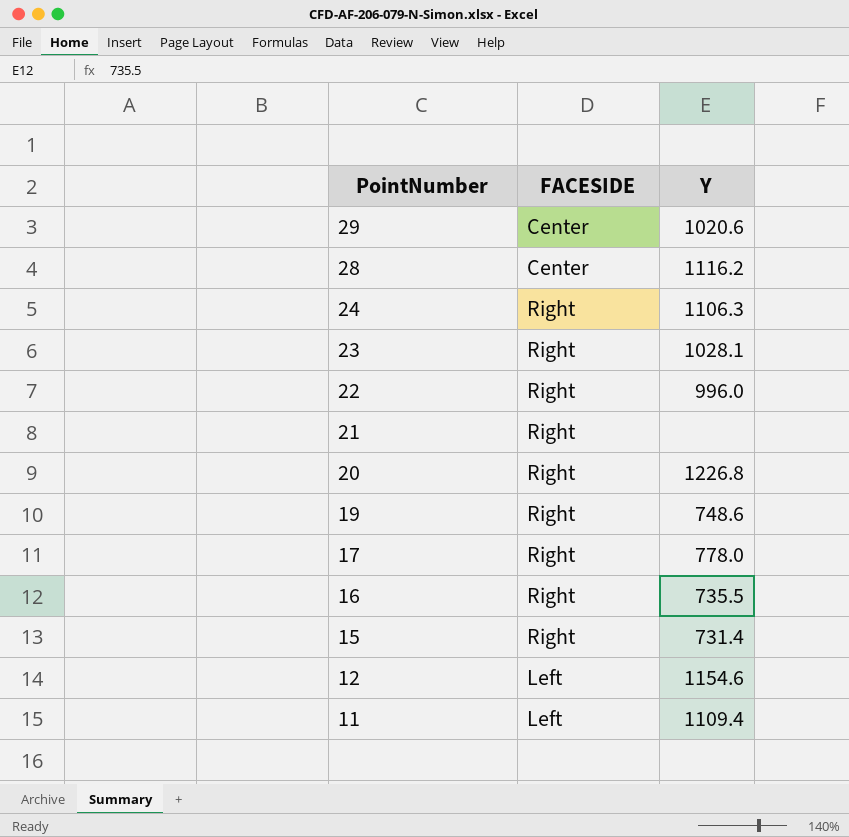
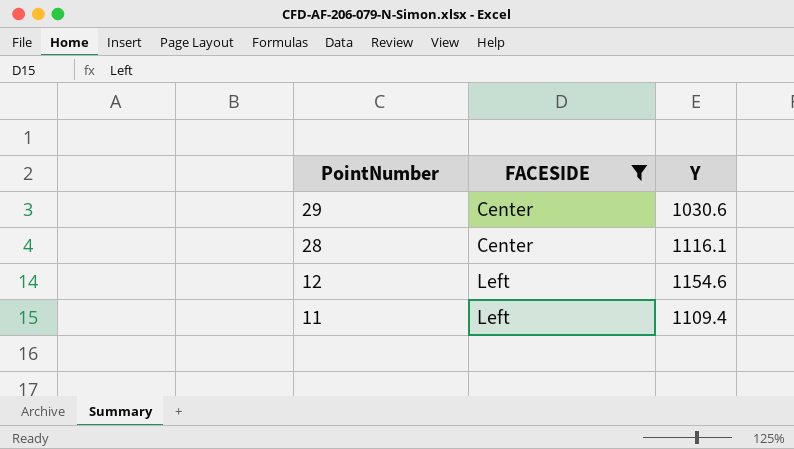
filter: none -> FACESIDE != Right
29 | Y: 1020.6 -> 1030.6
28 | Y: 1116.2 -> 1116.1

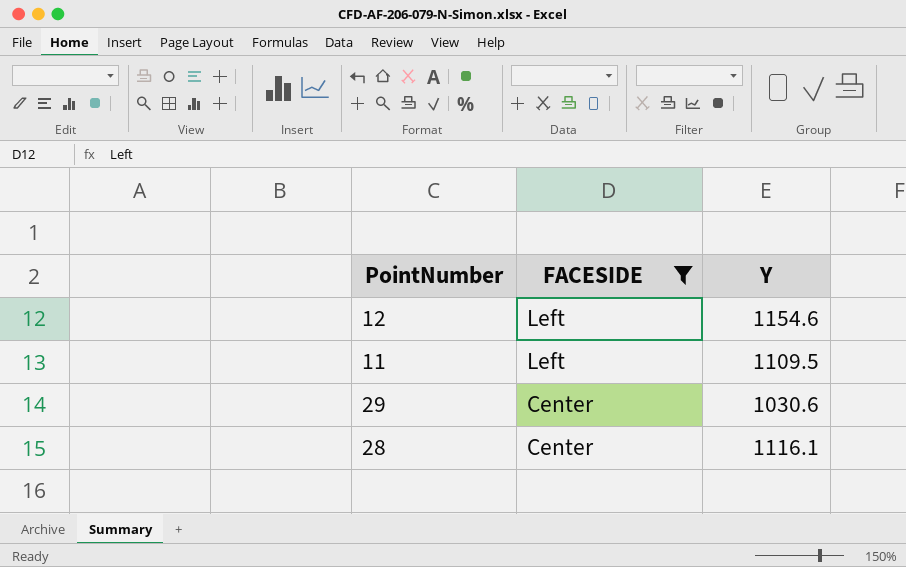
row order: PointNumber descending -> FACESIDE descending
11 | Y: 1109.4 -> 1109.5

